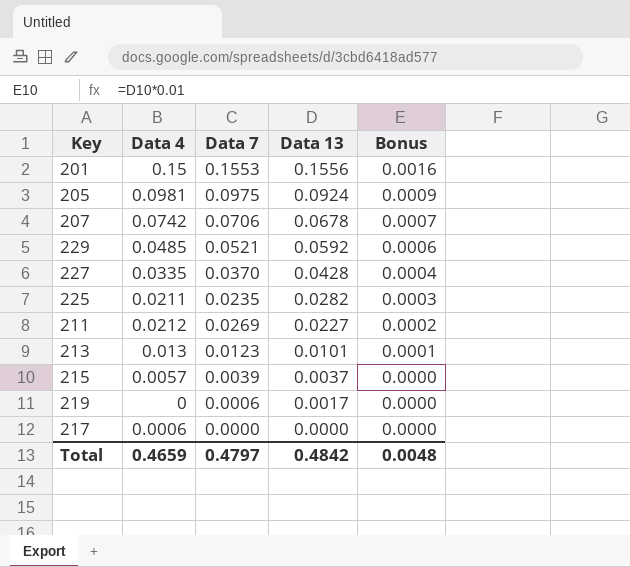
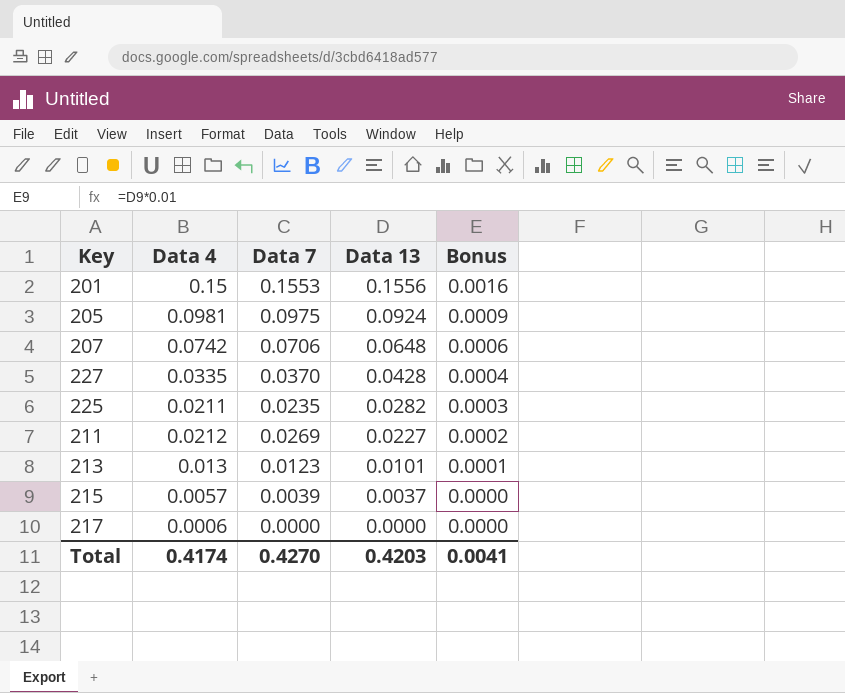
row 229: 0.0485 | 0.0521 | 0.0592 | 0.0006 -> none
row 219: 0 | 0.0006 | 0.0017 | 0.0000 -> none
207 | Data 13: 0.0678 -> 0.0648
207 | Bonus: 0.0007 -> 0.0006
Total | Data 4: 0.4659 -> 0.4174
Total | Data 7: 0.4797 -> 0.4270
Total | Data 13: 0.4842 -> 0.4203
Total | Bonus: 0.0048 -> 0.0041

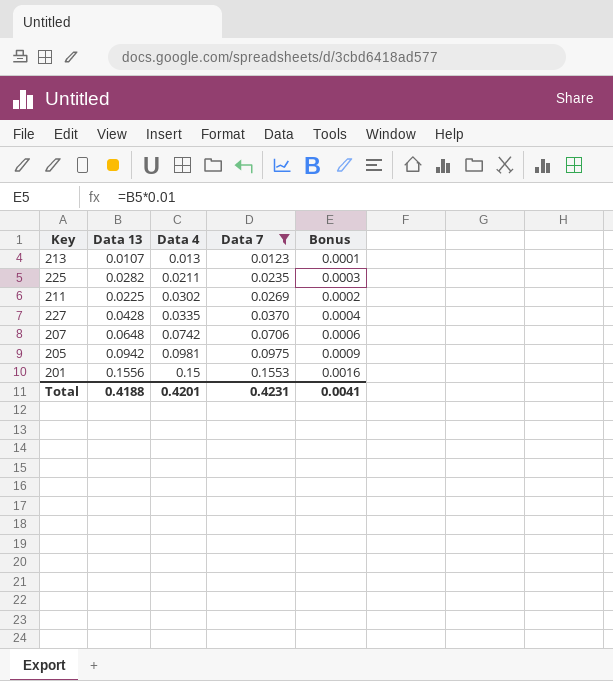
filter: none -> Data 7 >= 0.0123
row order: Data 13 descending -> Data 4 ascending
column Data 13 | position: 4 -> 2
213 | Data 13: 0.0101 -> 0.0107
211 | Data 13: 0.0227 -> 0.0225
211 | Data 4: 0.0212 -> 0.0302
205 | Data 13: 0.0924 -> 0.0942
Total | Data 13: 0.4203 -> 0.4188
Total | Data 4: 0.4174 -> 0.4201
Total | Data 7: 0.4270 -> 0.4231

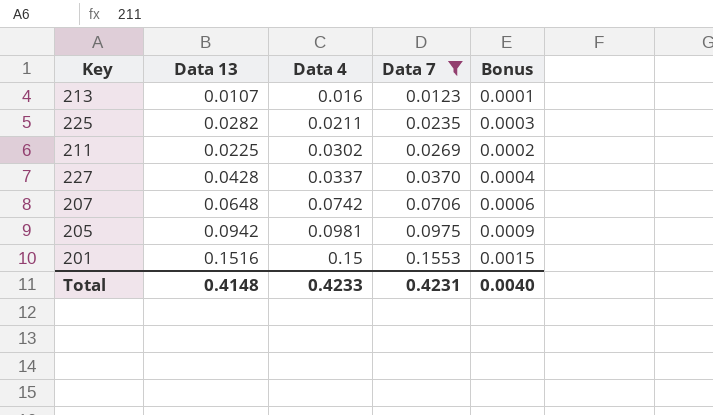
213 | Data 4: 0.013 -> 0.016
227 | Data 4: 0.0335 -> 0.0337
201 | Data 13: 0.1556 -> 0.1516
201 | Bonus: 0.0016 -> 0.0015
Total | Data 13: 0.4188 -> 0.4148
Total | Data 4: 0.4201 -> 0.4233
Total | Bonus: 0.0041 -> 0.0040

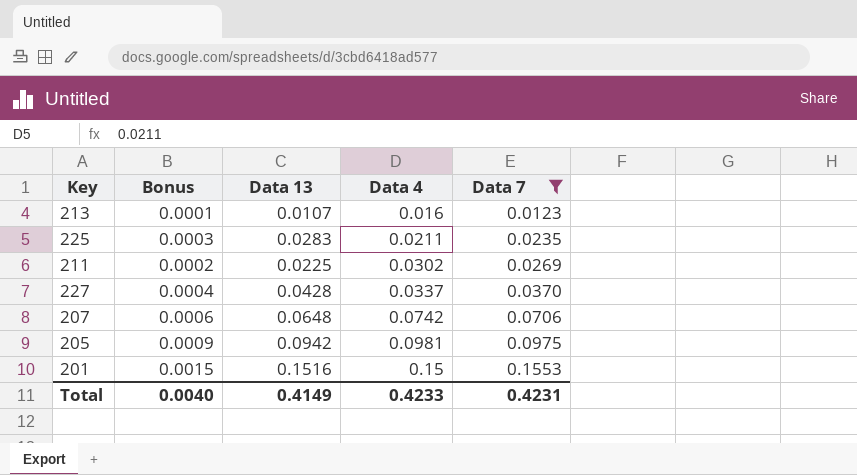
column Bonus | position: 5 -> 2
225 | Data 13: 0.0282 -> 0.0283
Total | Data 13: 0.4148 -> 0.4149

